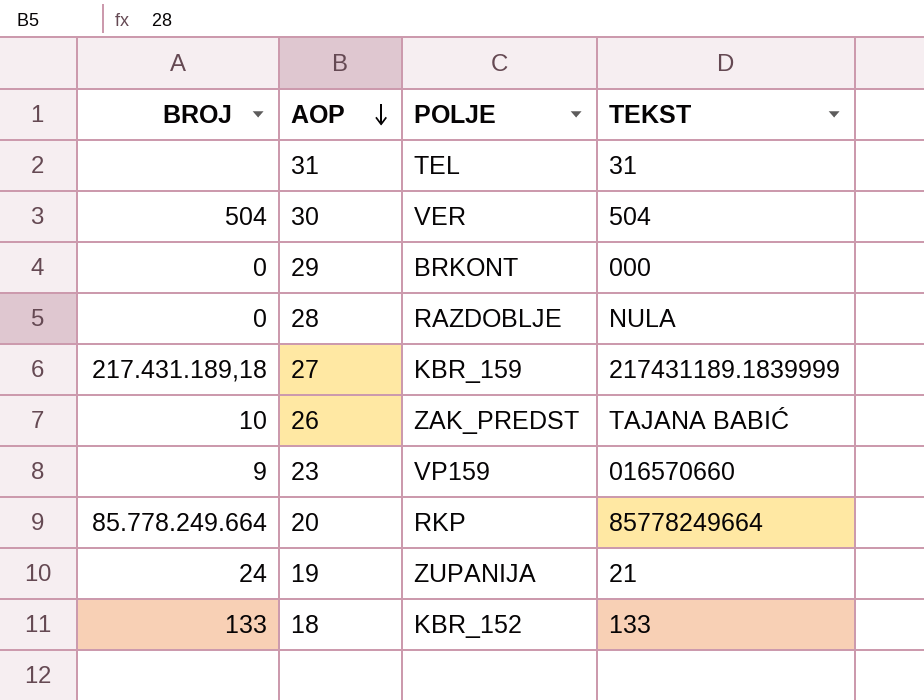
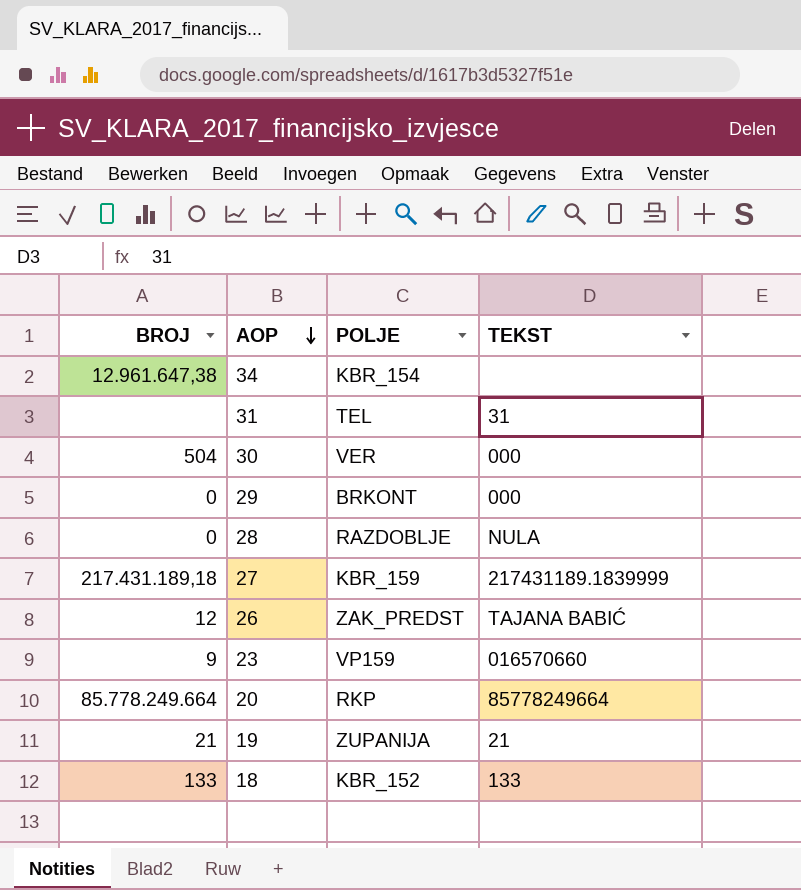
row 34: none -> 12.961.647,38 | KBR_154 | none
30 | TEKST: 504 -> 000
26 | BROJ: 10 -> 12
19 | BROJ: 24 -> 21

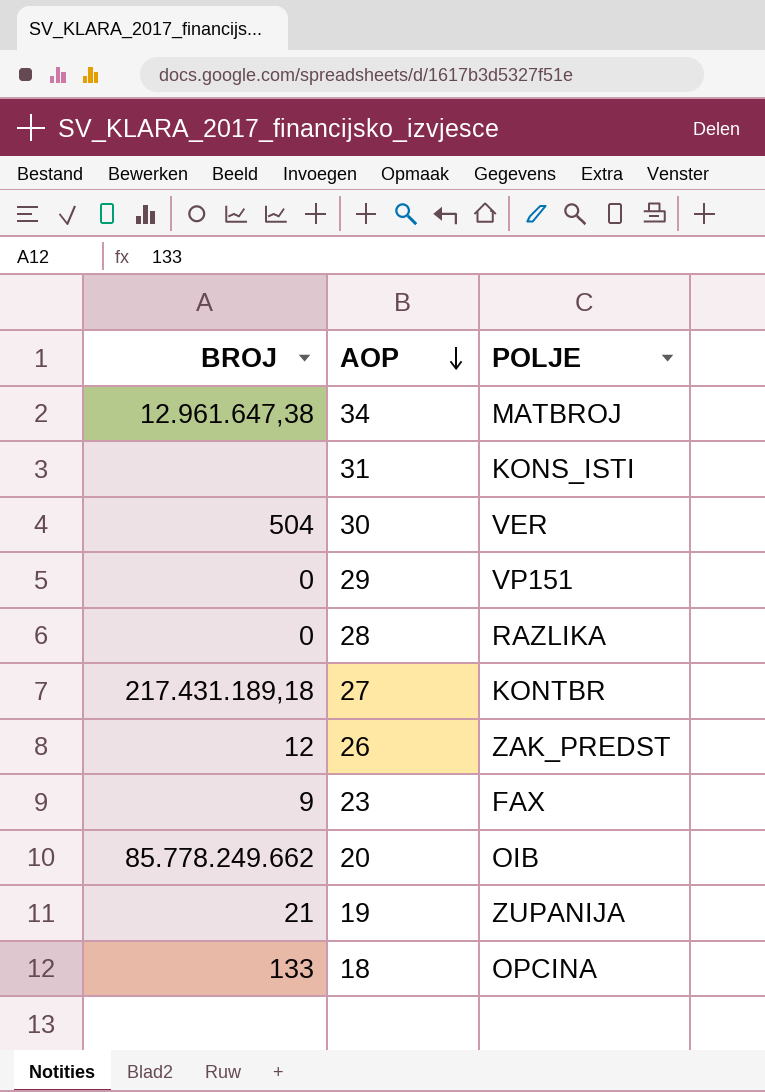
column TEKST | position: 4 -> none
34 | POLJE: KBR_154 -> MATBROJ
31 | POLJE: TEL -> KONS_ISTI
29 | POLJE: BRKONT -> VP151
28 | POLJE: RAZDOBLJE -> RAZLIKA
27 | POLJE: KBR_159 -> KONTBR
23 | POLJE: VP159 -> FAX
20 | BROJ: 85.778.249.664 -> 85.778.249.662
20 | POLJE: RKP -> OIB
18 | POLJE: KBR_152 -> OPCINA

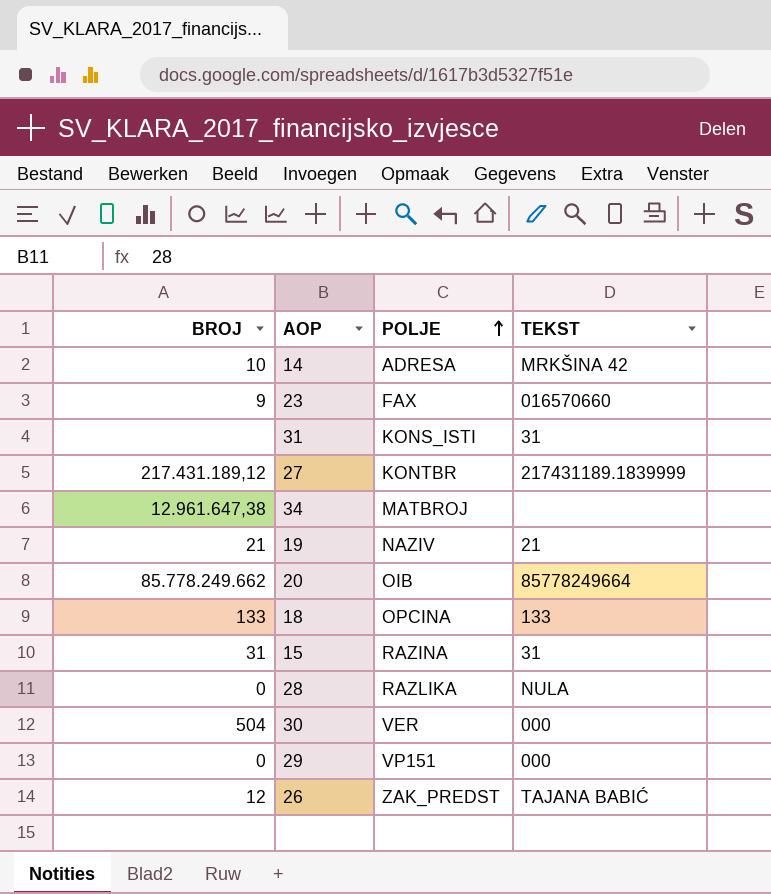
row order: AOP descending -> POLJE ascending
column TEKST | position: none -> 4
row 14: none -> 10 | ADRESA | MRKŠINA 42
27 | BROJ: 217.431.189,18 -> 217.431.189,12
19 | POLJE: ZUPANIJA -> NAZIV
row 15: none -> 31 | RAZINA | 31

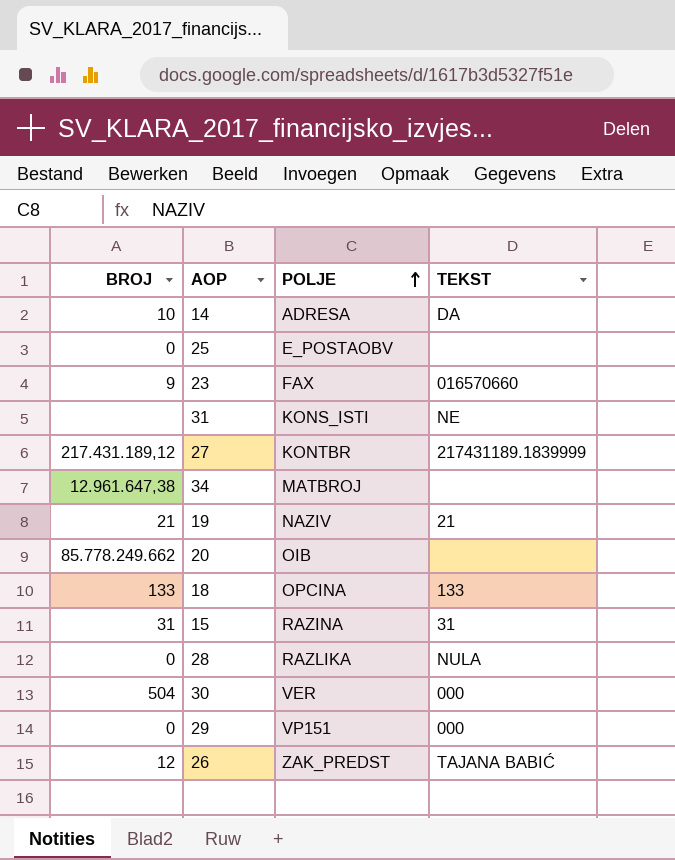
14 | TEKST: MRKŠINA 42 -> DA
row 25: none -> 0 | E_POSTAOBV | none
31 | TEKST: 31 -> NE
20 | TEKST: 85778249664 -> none

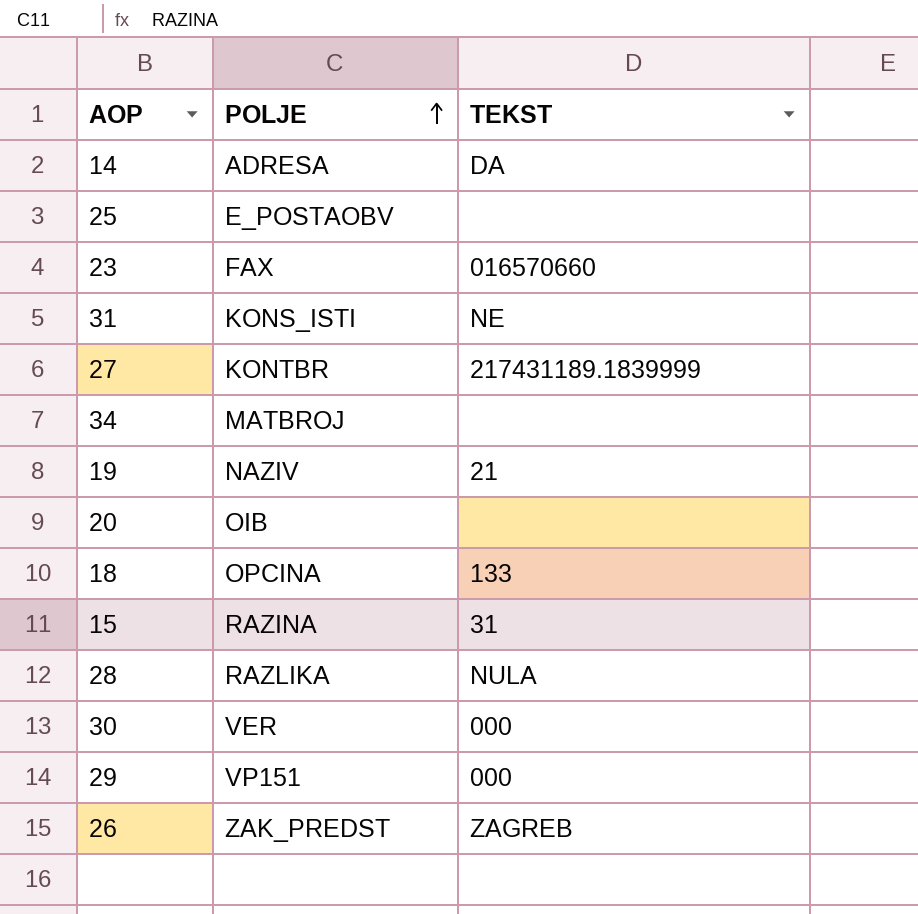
column BROJ | position: 1 -> none
26 | TEKST: TAJANA BABIĆ -> ZAGREB

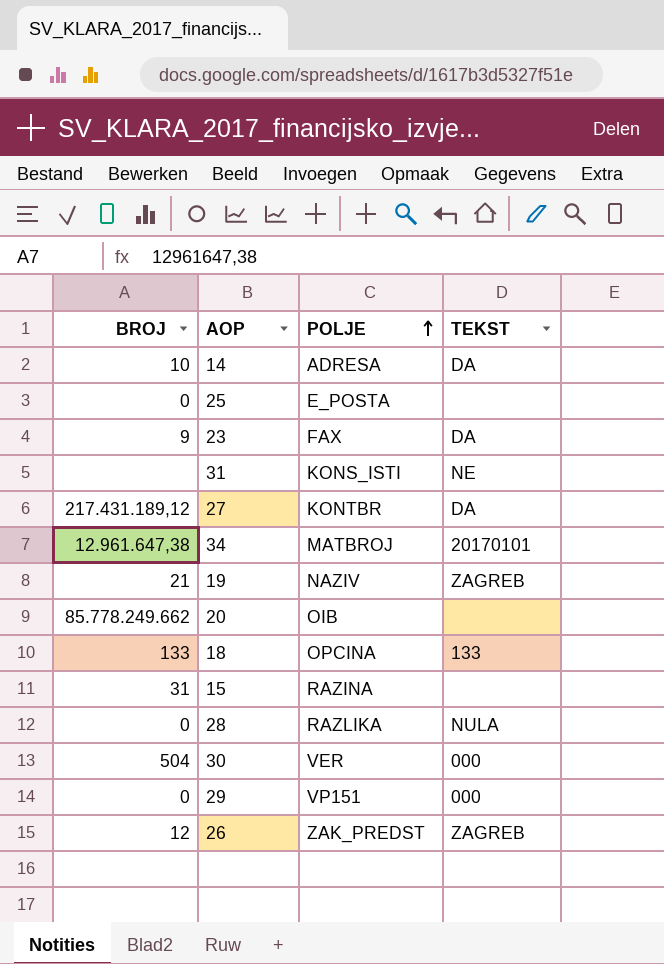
column BROJ | position: none -> 1
25 | POLJE: E_POSTAOBV -> E_POSTA
23 | TEKST: 016570660 -> DA
27 | TEKST: 217431189.1839999 -> DA
34 | TEKST: none -> 20170101
19 | TEKST: 21 -> ZAGREB
15 | TEKST: 31 -> none

